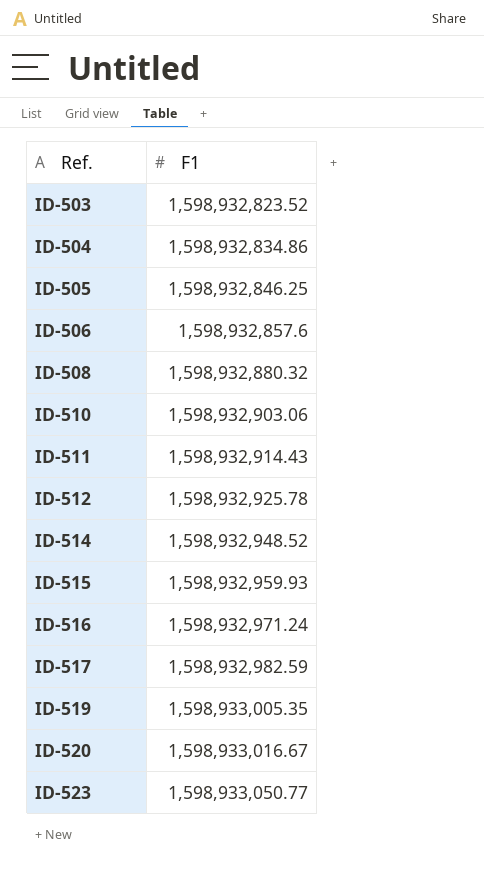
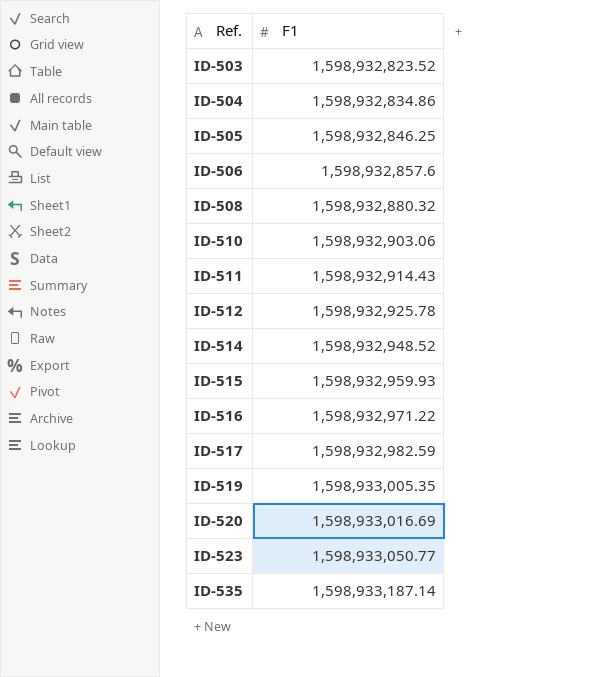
ID-516 | F1: 1,598,932,971.24 -> 1,598,932,971.22
ID-520 | F1: 1,598,933,016.67 -> 1,598,933,016.69
row ID-535: none -> 1,598,933,187.14

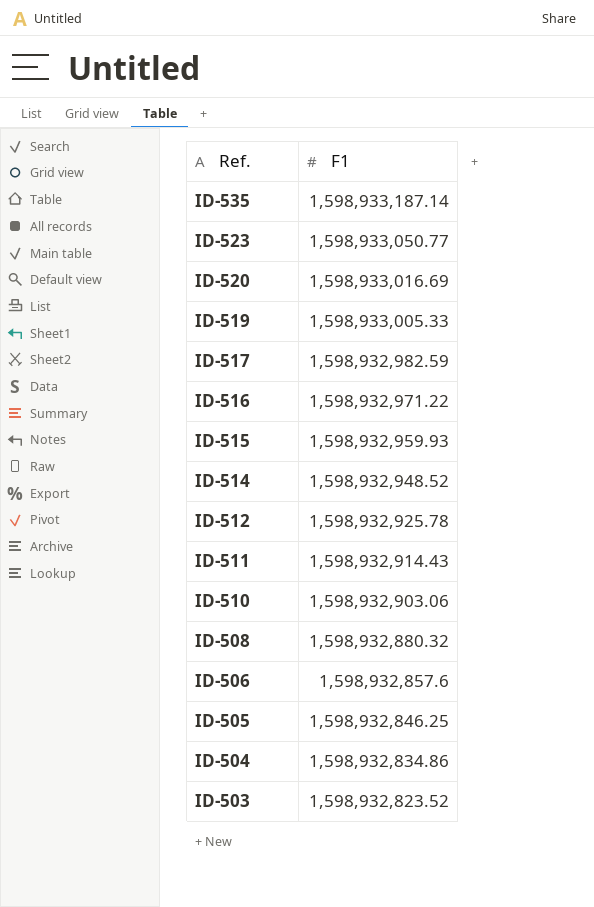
row order: Ref. ascending -> Ref. descending
ID-519 | F1: 1,598,933,005.35 -> 1,598,933,005.33

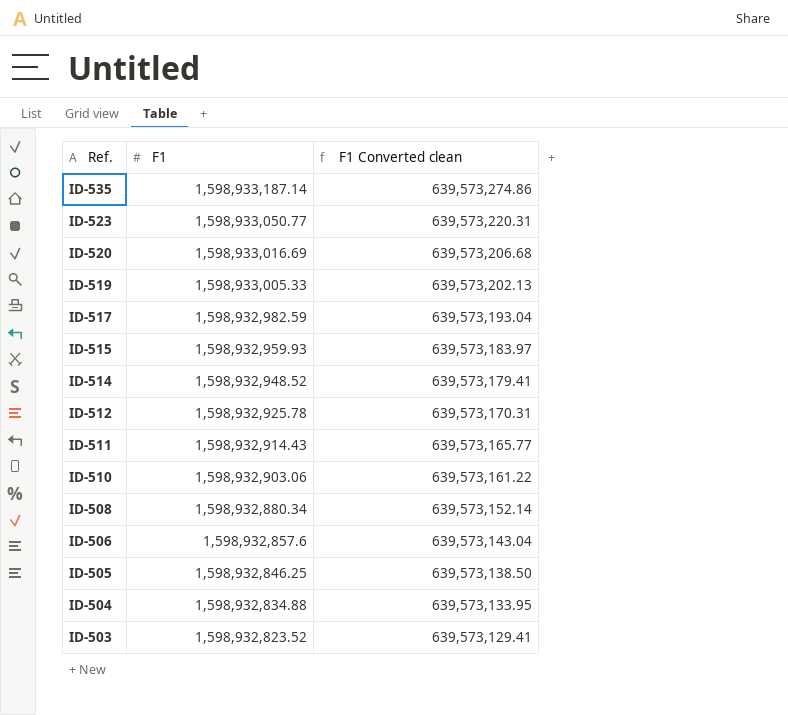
column F1 Converted clean | formula: none -> [F1] * 0.4
row ID-516: 1,598,932,971.22 -> none
ID-508 | F1: 1,598,932,880.32 -> 1,598,932,880.34
ID-504 | F1: 1,598,932,834.86 -> 1,598,932,834.88

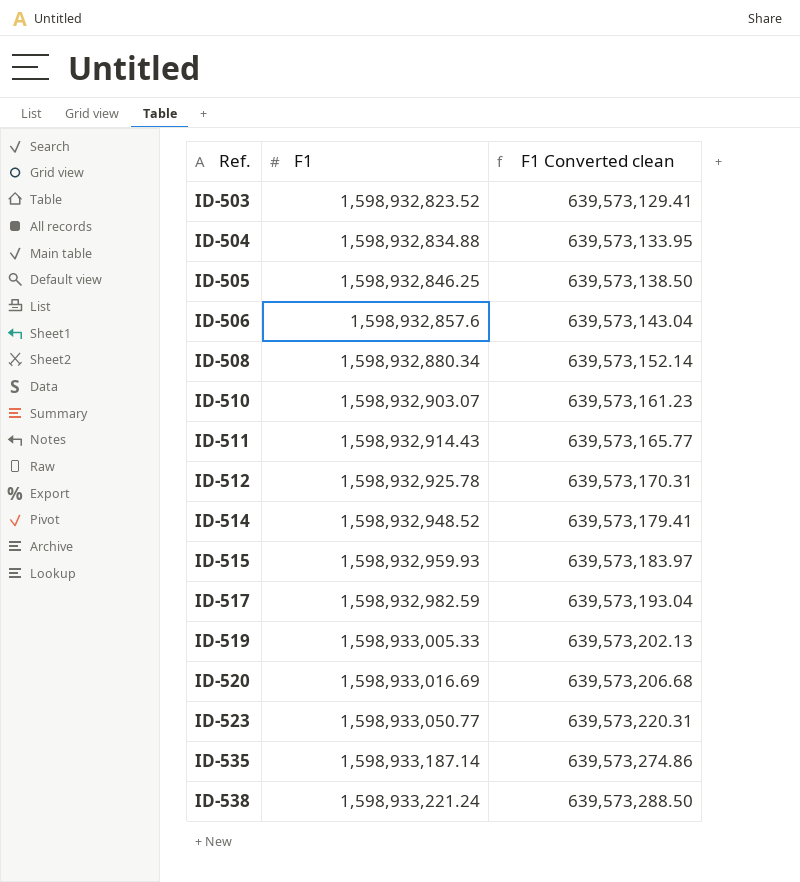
row order: Ref. descending -> Ref. ascending
ID-510 | F1: 1,598,932,903.06 -> 1,598,932,903.07
ID-510 | F1 Converted clean: 639,573,161.22 -> 639,573,161.23
row ID-538: none -> 1,598,933,221.24 | 639,573,288.50

